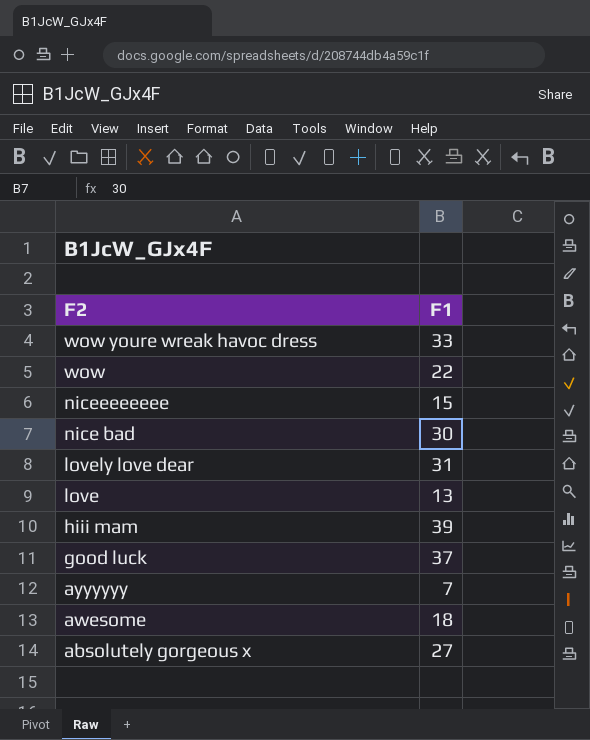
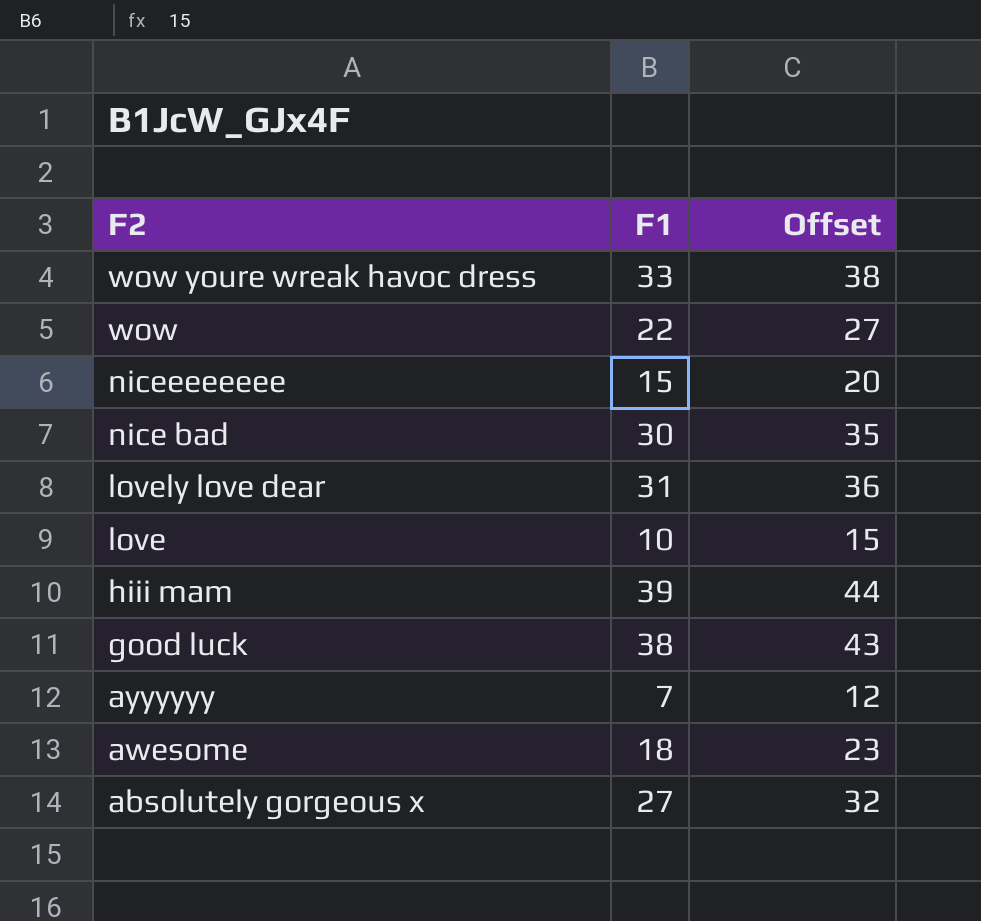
column Offset | formula: none -> [F1] + 5
love | F1: 13 -> 10
good luck | F1: 37 -> 38

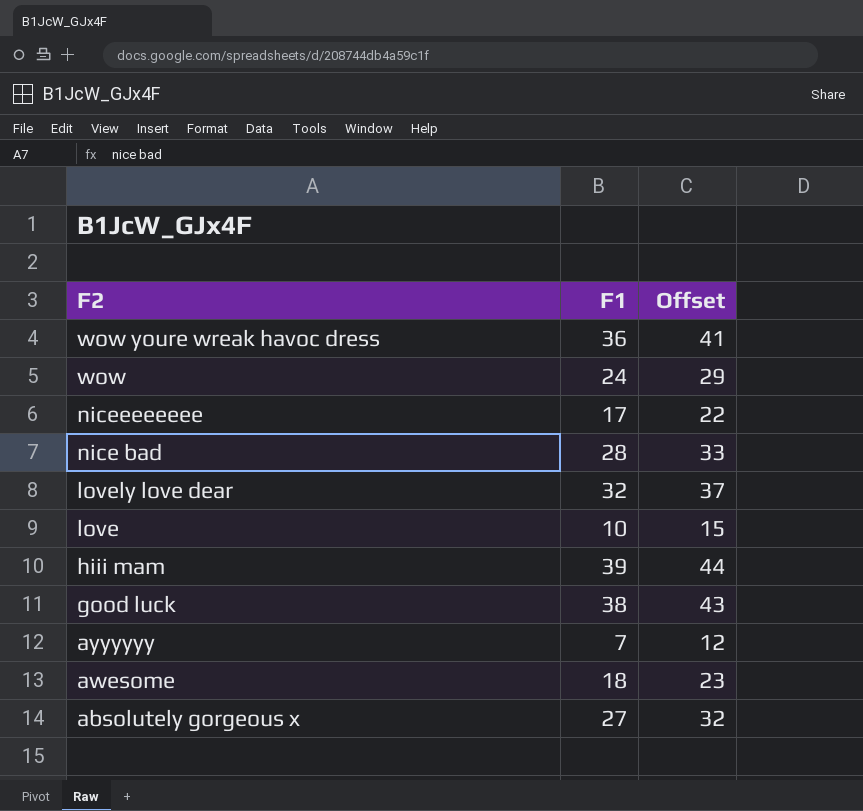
wow youre wreak havoc dress | F1: 33 -> 36
wow youre wreak havoc dress | Offset: 38 -> 41
wow | F1: 22 -> 24
wow | Offset: 27 -> 29
niceeeeeeee | F1: 15 -> 17
niceeeeeeee | Offset: 20 -> 22
nice bad | F1: 30 -> 28
nice bad | Offset: 35 -> 33
lovely love dear | F1: 31 -> 32
lovely love dear | Offset: 36 -> 37

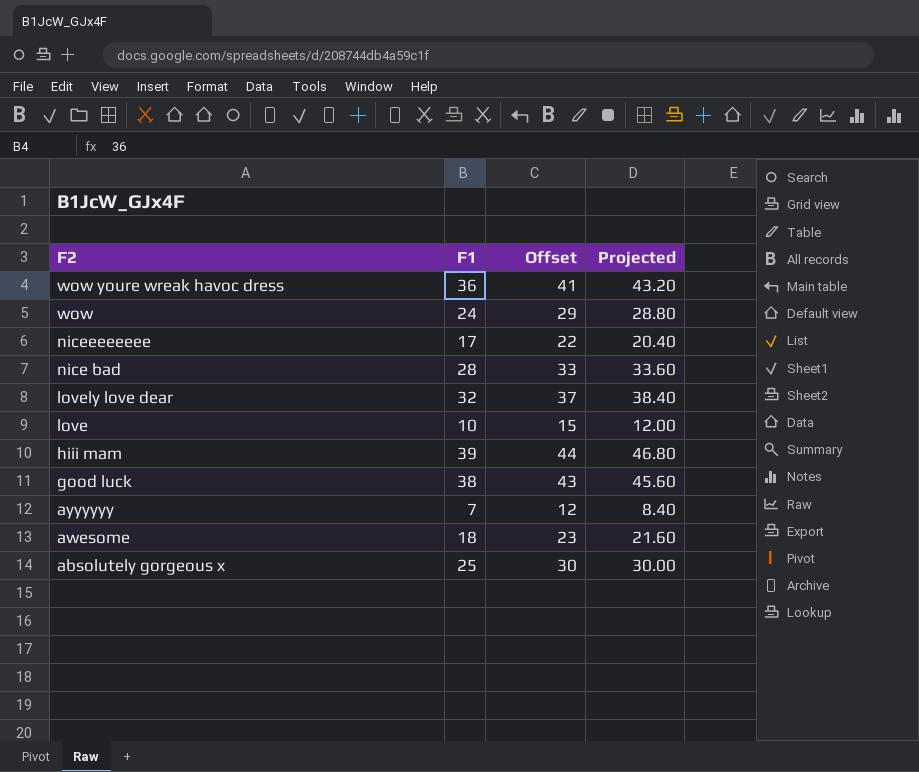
column Projected | formula: none -> [F1] * 1.2
absolutely gorgeous x | F1: 27 -> 25
absolutely gorgeous x | Offset: 32 -> 30

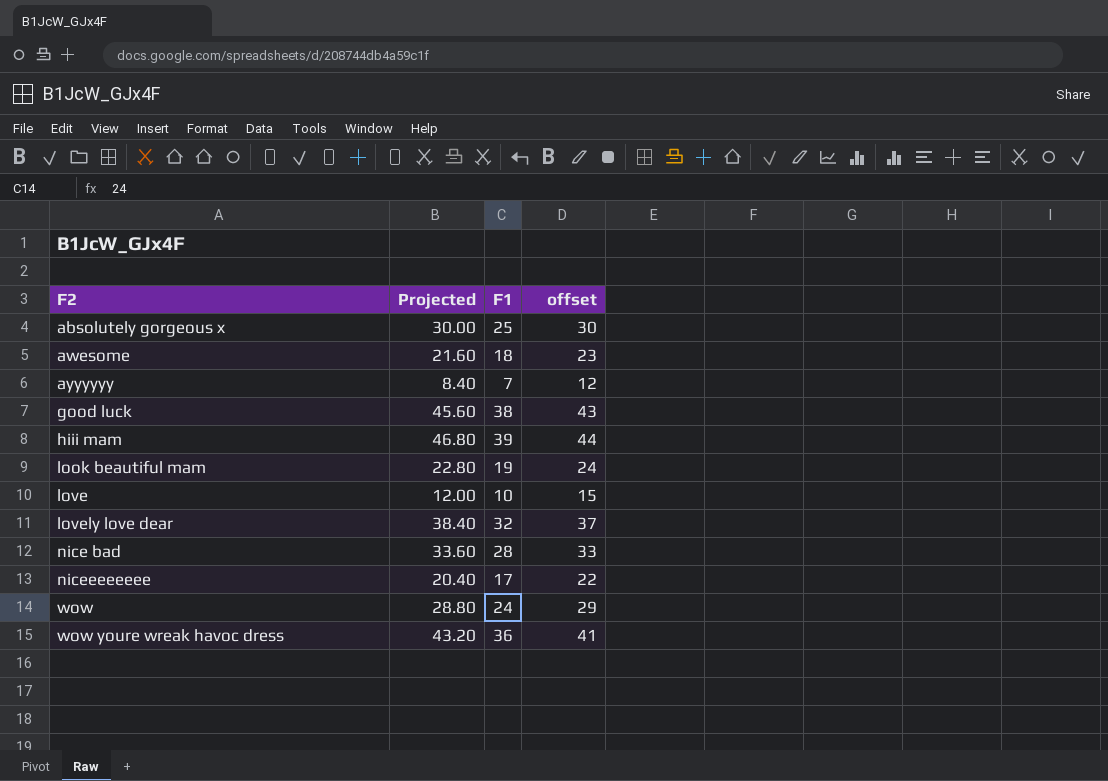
row order: F2 descending -> F2 ascending
column Projected | position: 4 -> 2
column name: Offset -> offset
row look beautiful mam: none -> 22.80 | 19 | 24

